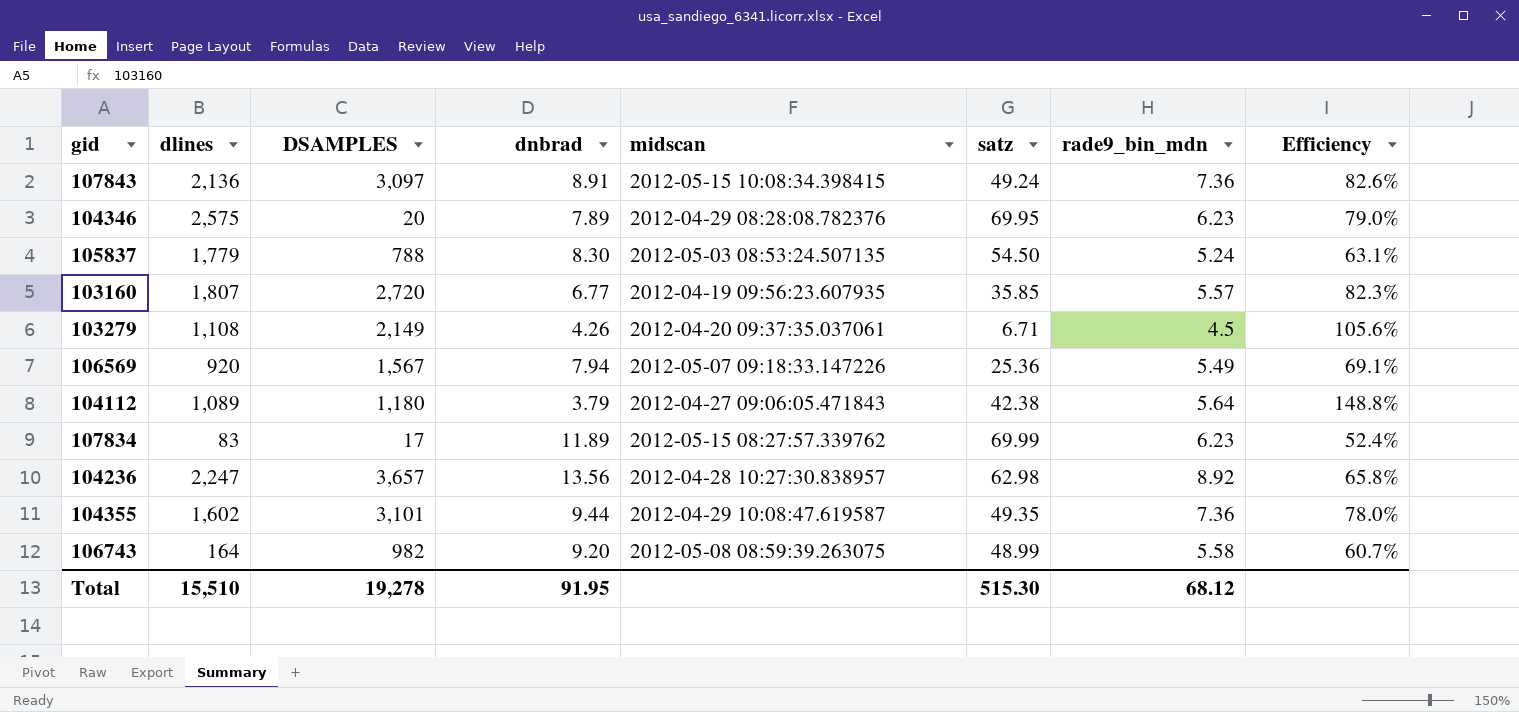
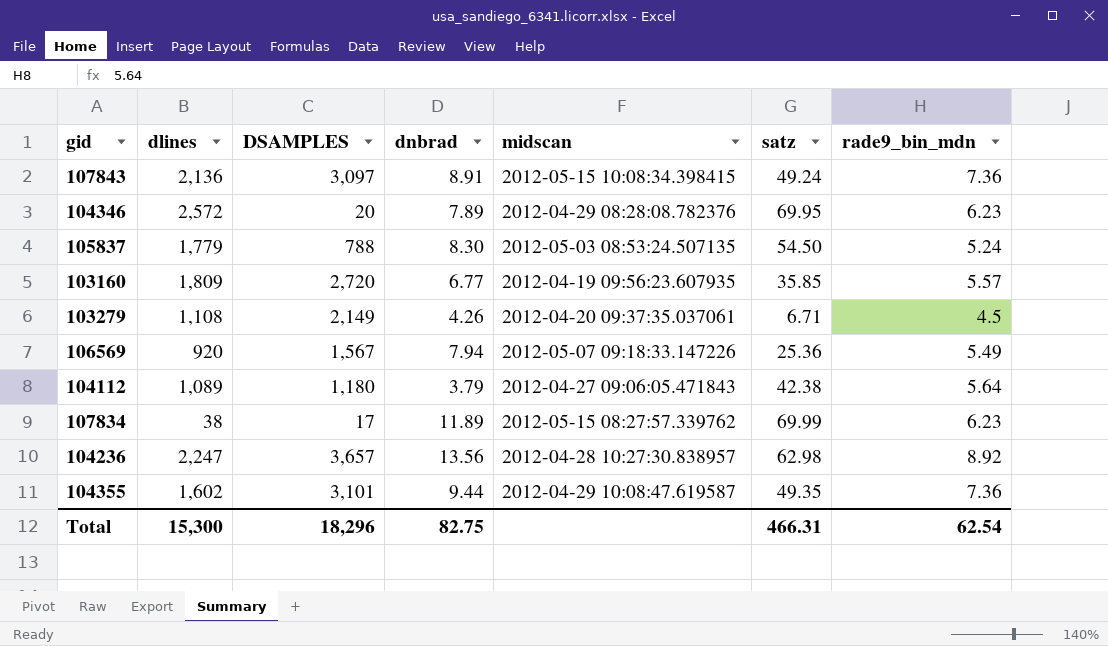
column Efficiency | formula: [rade9_bin_mdn] / [dnbrad] -> none
row 106743: 164 | 982 | 9.20 | 2012-05-08 08:59:39.263075 | 48.99 | 5.58 | 60.7% -> none
104346 | dlines: 2,575 -> 2,572
103160 | dlines: 1,807 -> 1,809
107834 | dlines: 83 -> 38
Total | dlines: 15,510 -> 15,300
Total | DSAMPLES: 19,278 -> 18,296
Total | dnbrad: 91.95 -> 82.75
Total | satz: 515.30 -> 466.31
Total | rade9_bin_mdn: 68.12 -> 62.54

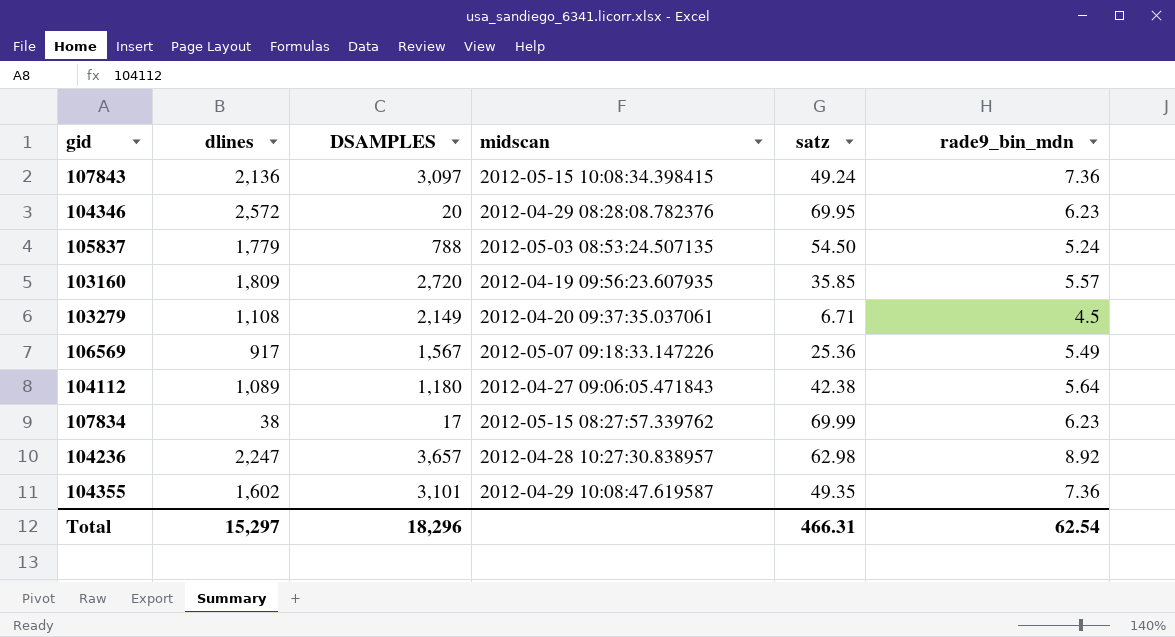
column dnbrad | position: 4 -> none
106569 | dlines: 920 -> 917
Total | dlines: 15,300 -> 15,297

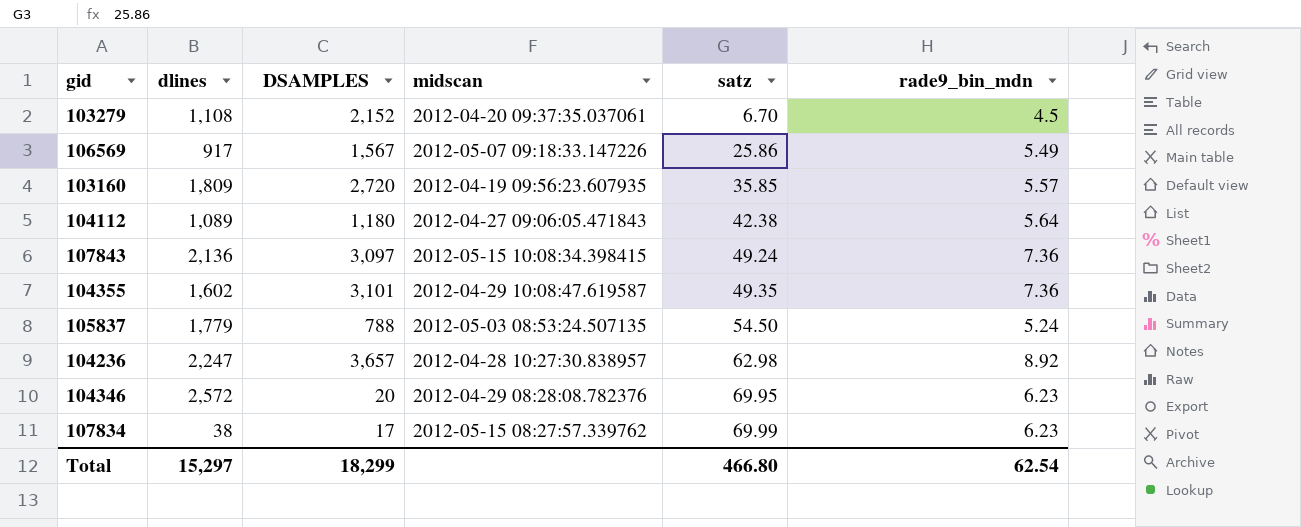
row order: none -> satz ascending
103279 | DSAMPLES: 2,149 -> 2,152
103279 | satz: 6.71 -> 6.70
106569 | satz: 25.36 -> 25.86
Total | DSAMPLES: 18,296 -> 18,299
Total | satz: 466.31 -> 466.80

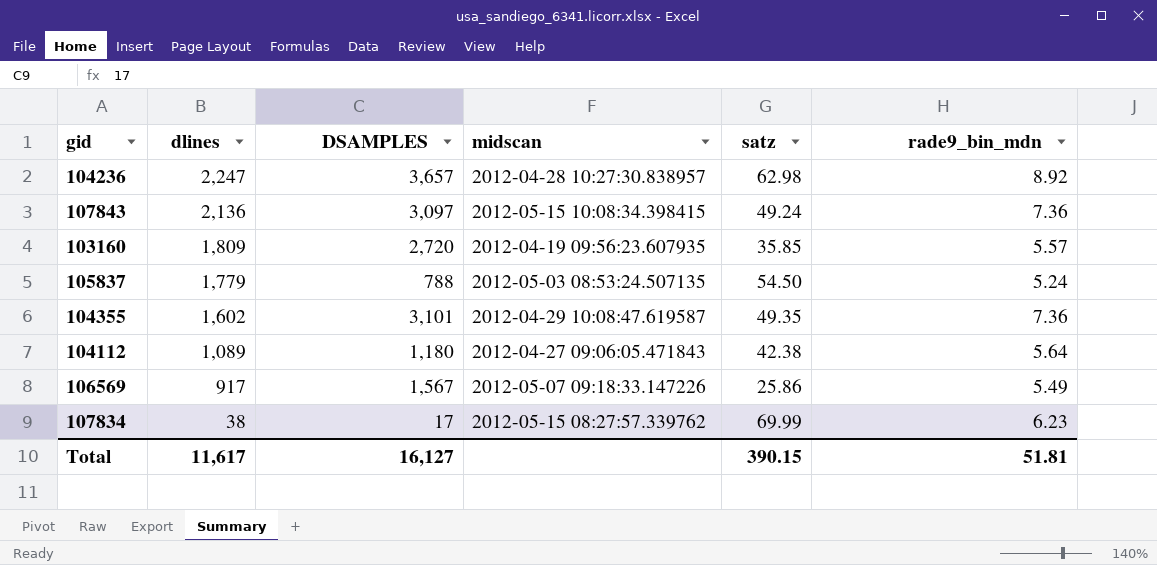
row order: satz ascending -> dlines descending
row 103279: 1,108 | 2,152 | 2012-04-20 09:37:35.037061 | 6.70 | 4.5 -> none
row 104346: 2,572 | 20 | 2012-04-29 08:28:08.782376 | 69.95 | 6.23 -> none
Total | dlines: 15,297 -> 11,617
Total | DSAMPLES: 18,299 -> 16,127
Total | satz: 466.80 -> 390.15
Total | rade9_bin_mdn: 62.54 -> 51.81

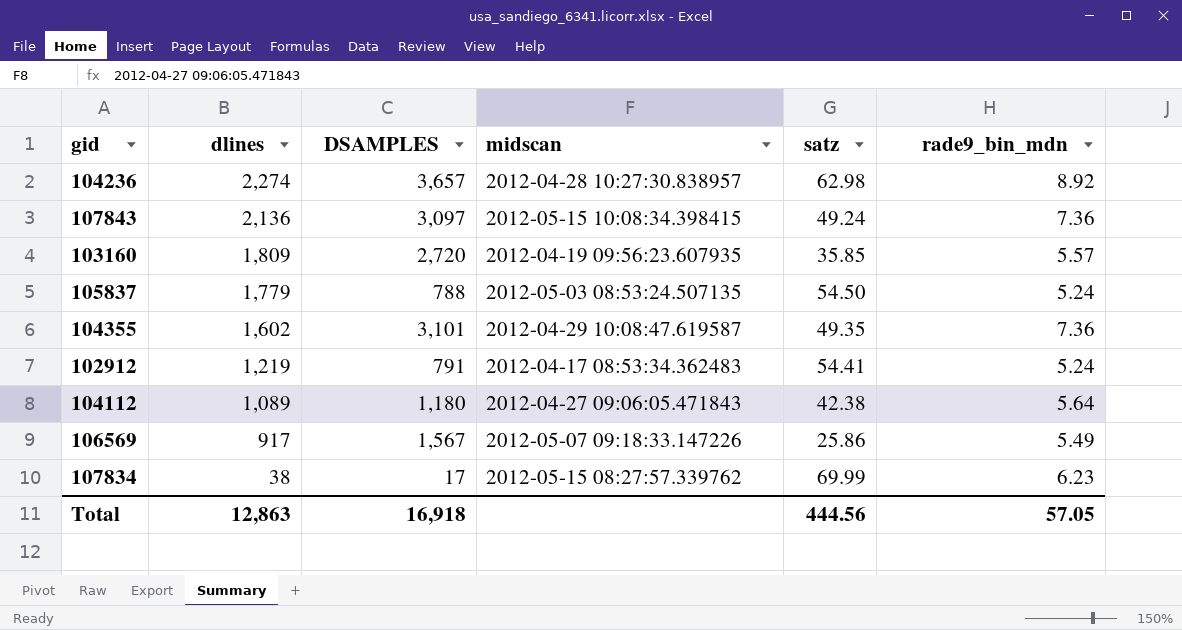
104236 | dlines: 2,247 -> 2,274
row 102912: none -> 1,219 | 791 | 2012-04-17 08:53:34.362483 | 54.41 | 5.24
Total | dlines: 11,617 -> 12,863
Total | DSAMPLES: 16,127 -> 16,918
Total | satz: 390.15 -> 444.56
Total | rade9_bin_mdn: 51.81 -> 57.05

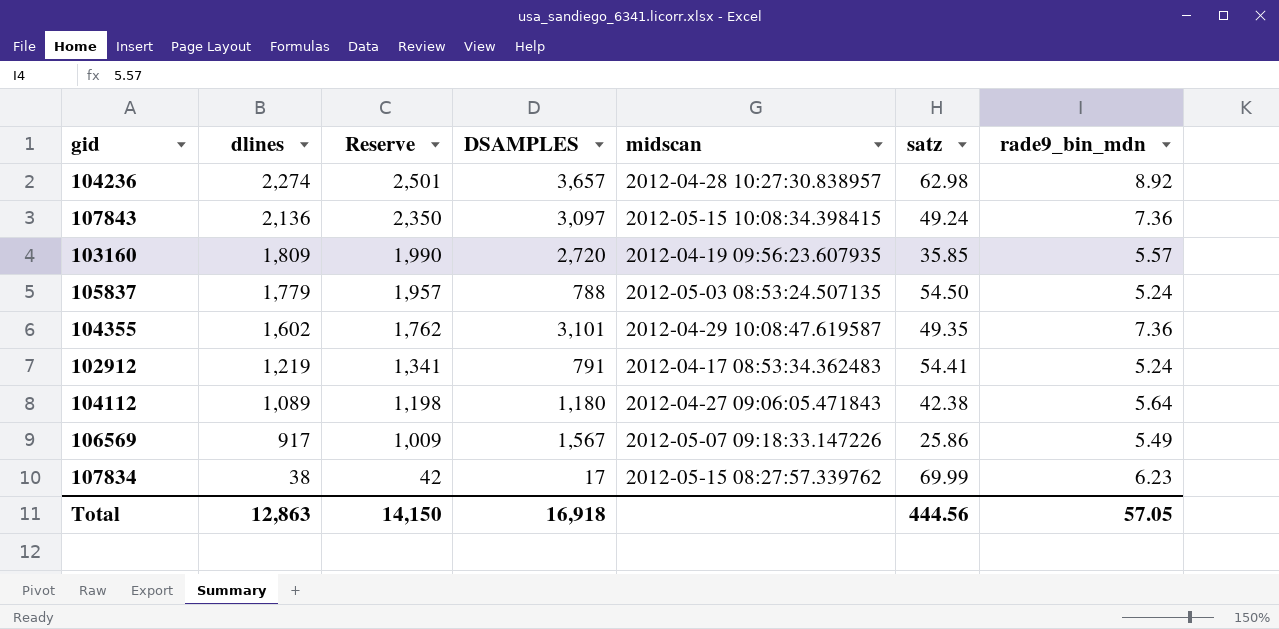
column Reserve | formula: none -> [dlines] * 1.1

